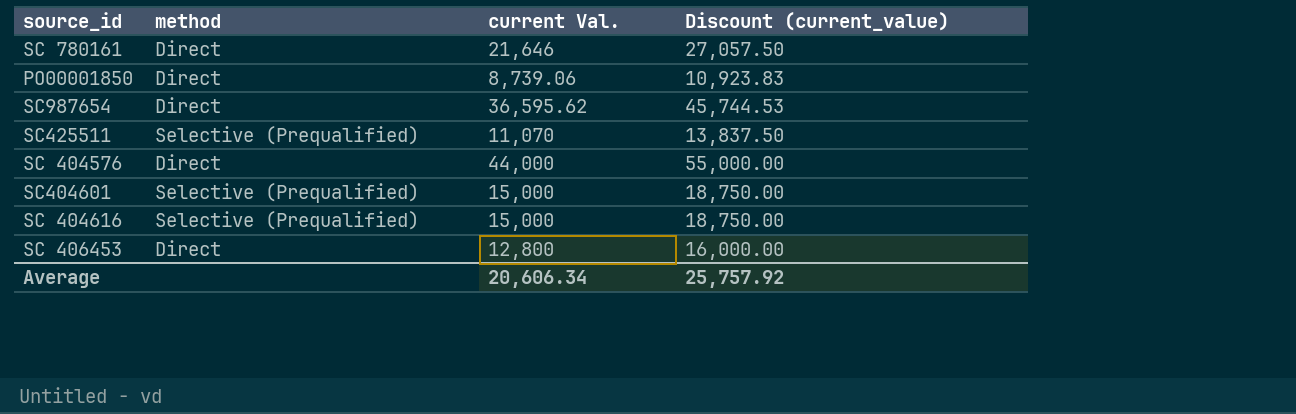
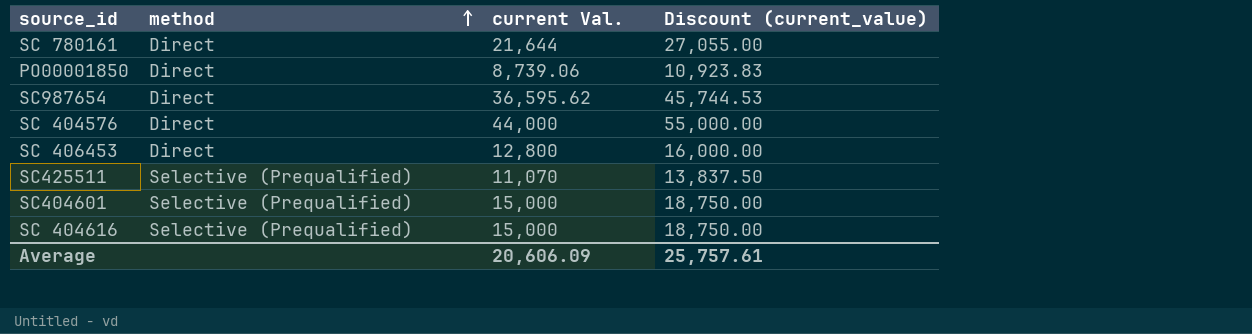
row order: none -> method ascending
SC 780161 | current Val.: 21,646 -> 21,644
SC 780161 | Discount (current_value): 27,057.50 -> 27,055.00
Average | current Val.: 20,606.34 -> 20,606.09
Average | Discount (current_value): 25,757.92 -> 25,757.61

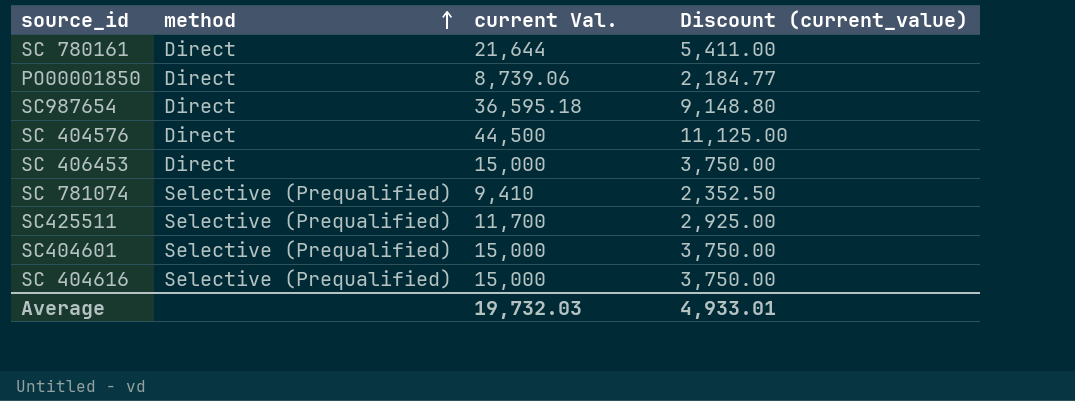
column Discount (current_value) | formula: [current Val.] * 1.25 -> [current Val.] * 0.25
SC987654 | current Val.: 36,595.62 -> 36,595.18
SC 404576 | current Val.: 44,000 -> 44,500
SC 406453 | current Val.: 12,800 -> 15,000
row SC 781074: none -> Selective (Prequalified) | 9,410 | 2,352.50
SC425511 | current Val.: 11,070 -> 11,700
Average | current Val.: 20,606.09 -> 19,732.03
Average | Discount (current_value): 25,757.61 -> 4,933.01

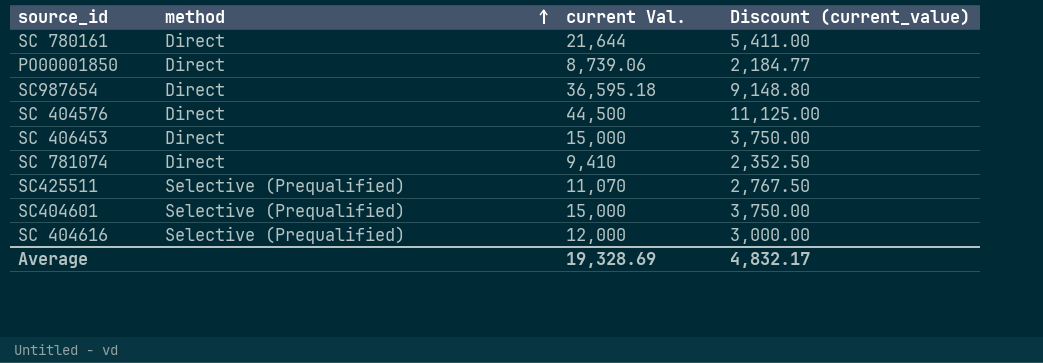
SC 781074 | method: Selective (Prequalified) -> Direct
SC425511 | current Val.: 11,700 -> 11,070
SC425511 | Discount (current_value): 2,925.00 -> 2,767.50
SC 404616 | current Val.: 15,000 -> 12,000
SC 404616 | Discount (current_value): 3,750.00 -> 3,000.00
Average | current Val.: 19,732.03 -> 19,328.69
Average | Discount (current_value): 4,933.01 -> 4,832.17

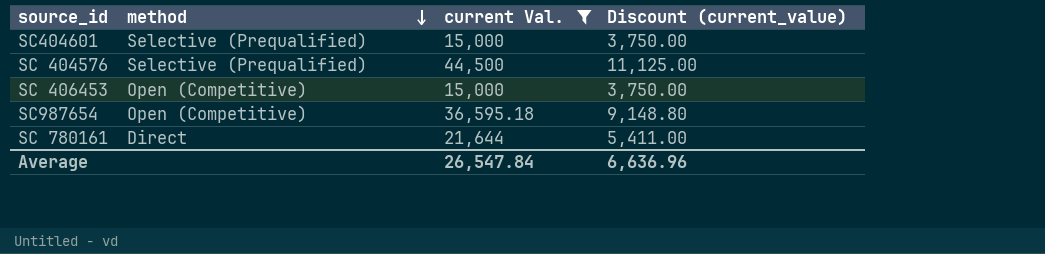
filter: none -> current Val. >= 15,000
row order: method ascending -> method descending
SC 404576 | method: Direct -> Selective (Prequalified)
SC 406453 | method: Direct -> Open (Competitive)
SC987654 | method: Direct -> Open (Competitive)
Average | current Val.: 19,328.69 -> 26,547.84
Average | Discount (current_value): 4,832.17 -> 6,636.96

